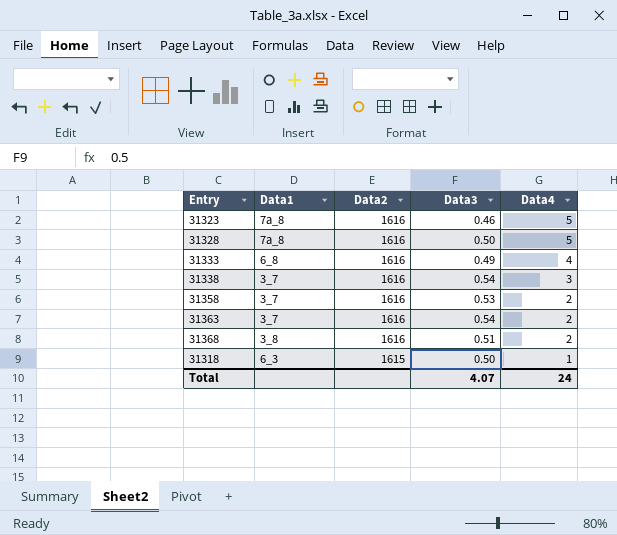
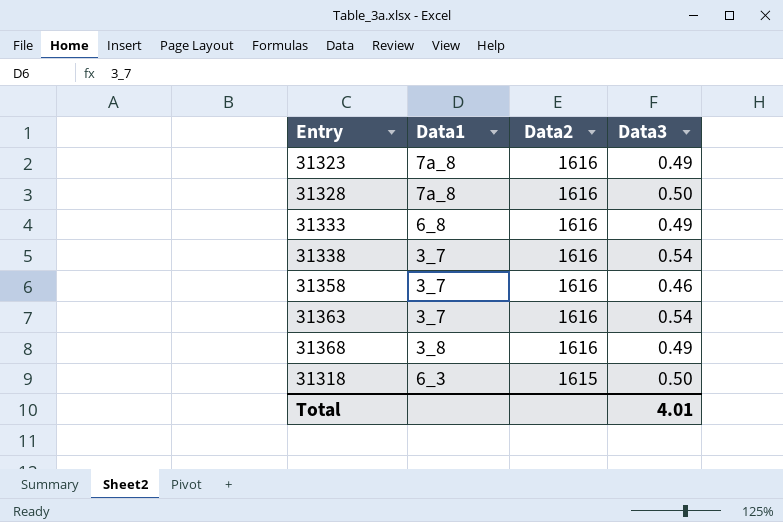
column Data4 | position: 5 -> none
31323 | Data3: 0.46 -> 0.49
31358 | Data3: 0.53 -> 0.46
31368 | Data3: 0.51 -> 0.49
Total | Data3: 4.07 -> 4.01

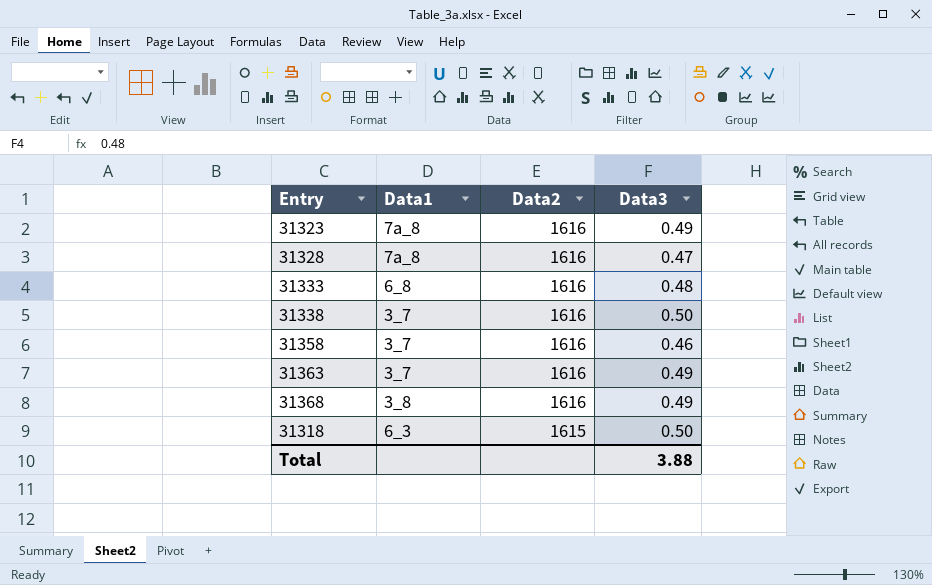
31328 | Data3: 0.50 -> 0.47
31333 | Data3: 0.49 -> 0.48
31338 | Data3: 0.54 -> 0.50
31363 | Data3: 0.54 -> 0.49
Total | Data3: 4.01 -> 3.88

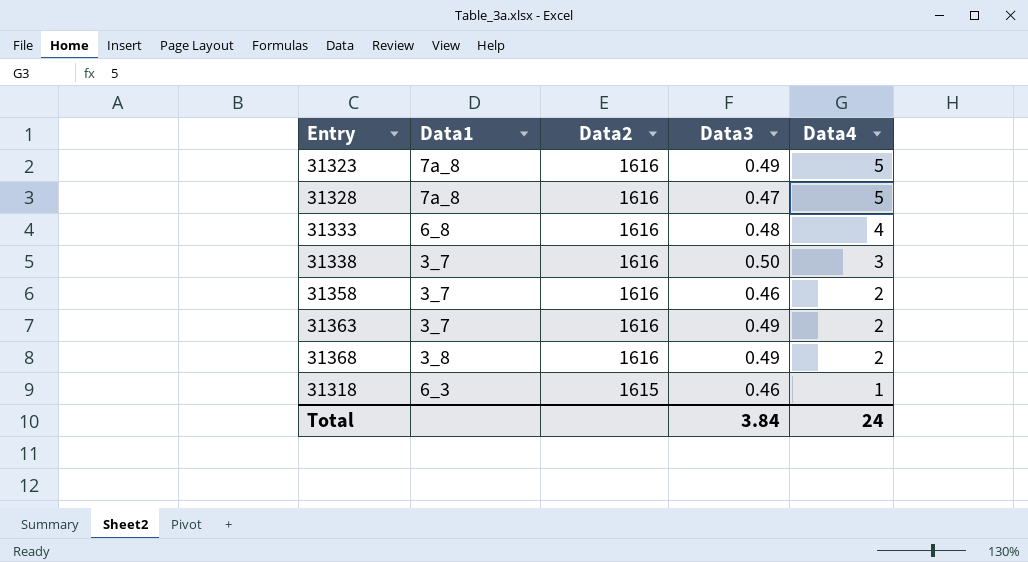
column Data4 | position: none -> 5
31318 | Data3: 0.50 -> 0.46
Total | Data3: 3.88 -> 3.84

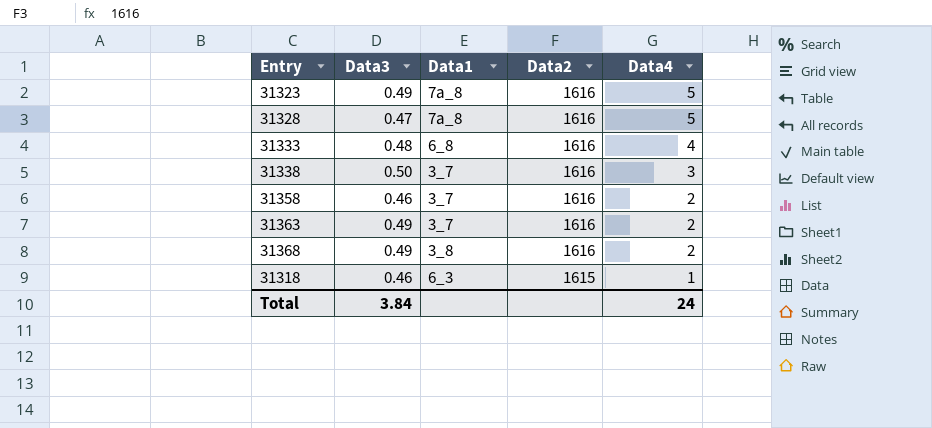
column Data3 | position: 4 -> 2

